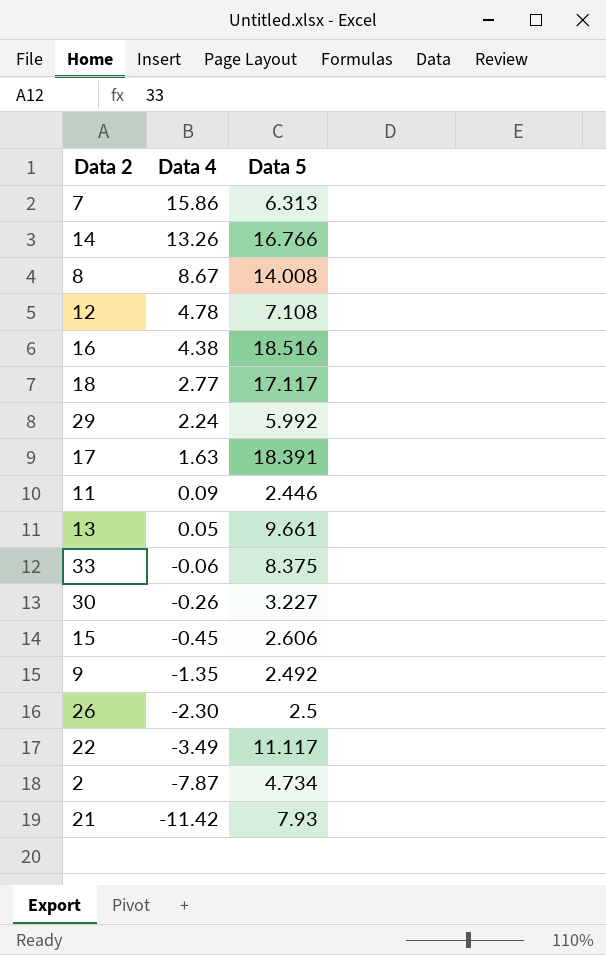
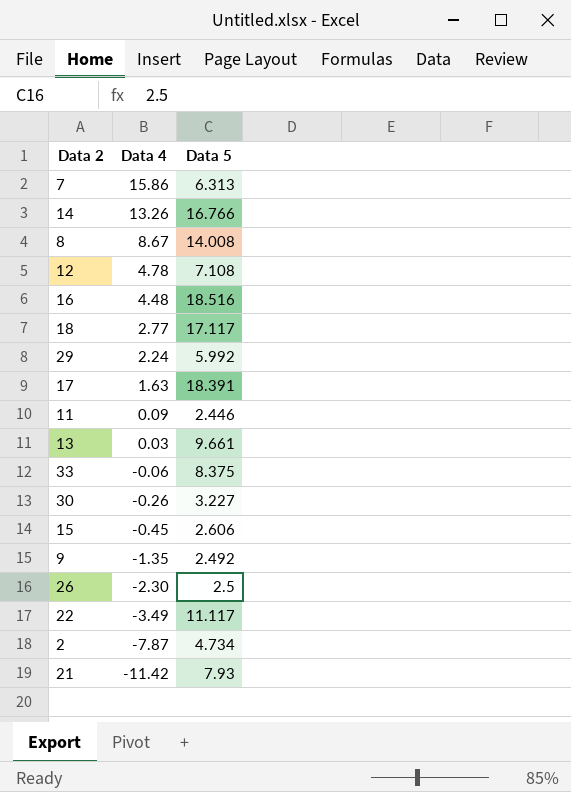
16 | Data 4: 4.38 -> 4.48
13 | Data 4: 0.05 -> 0.03

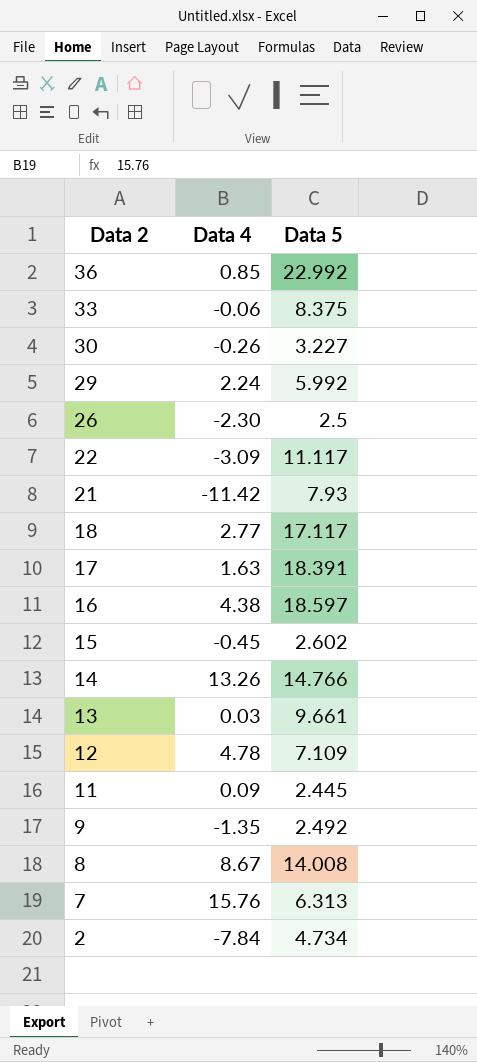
row order: Data 4 descending -> Data 2 descending
row 36: none -> 0.85 | 22.992
22 | Data 4: -3.49 -> -3.09
16 | Data 4: 4.48 -> 4.38
16 | Data 5: 18.516 -> 18.597
15 | Data 5: 2.606 -> 2.602
14 | Data 5: 16.766 -> 14.766
12 | Data 5: 7.108 -> 7.109
11 | Data 5: 2.446 -> 2.445
7 | Data 4: 15.86 -> 15.76
2 | Data 4: -7.87 -> -7.84

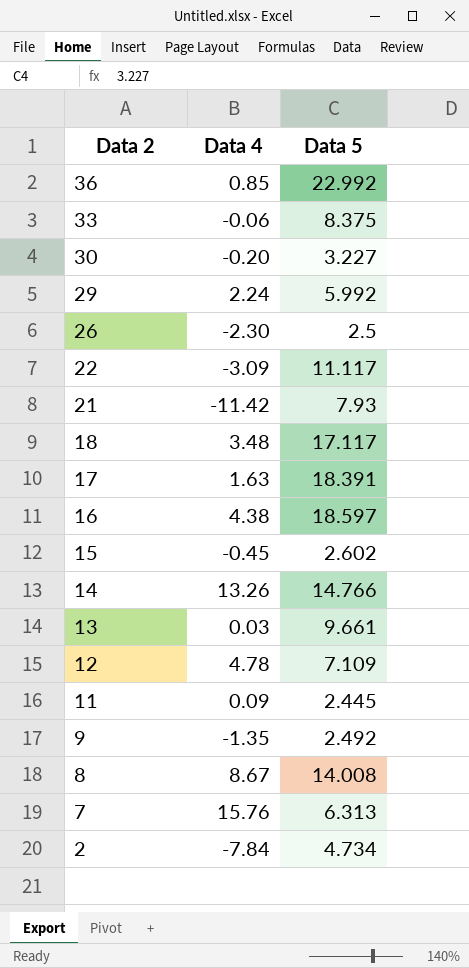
30 | Data 4: -0.26 -> -0.20
18 | Data 4: 2.77 -> 3.48

